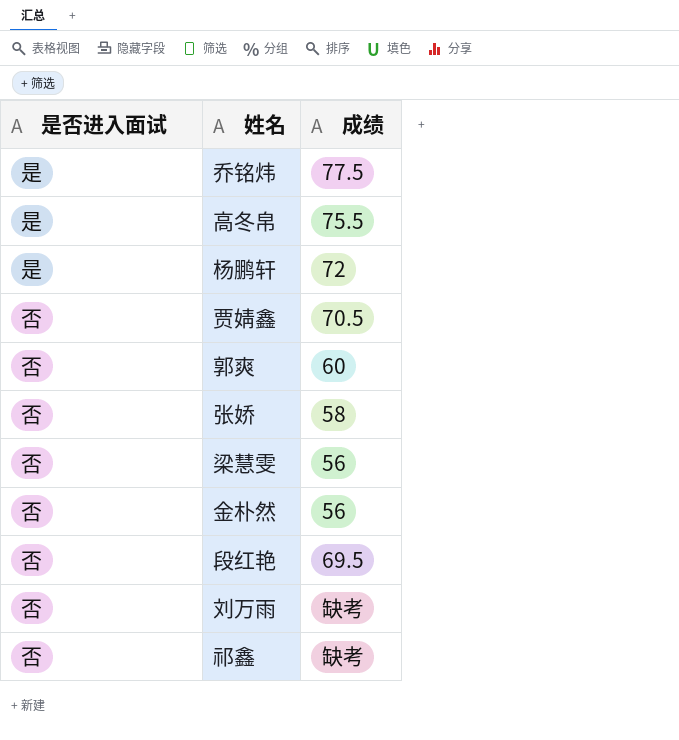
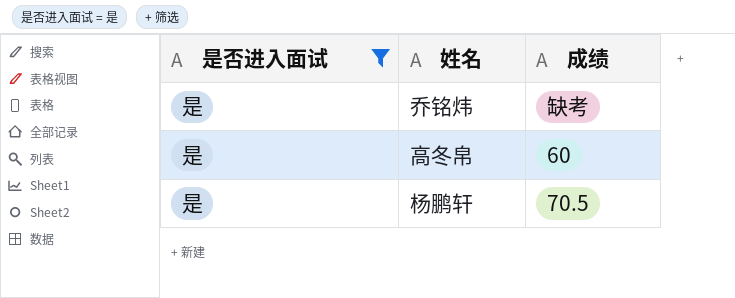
filter: none -> 是否进入面试 = 是
乔铭炜 | 成绩: 77.5 -> 缺考
高冬帛 | 成绩: 75.5 -> 60
杨鹏轩 | 成绩: 72 -> 70.5

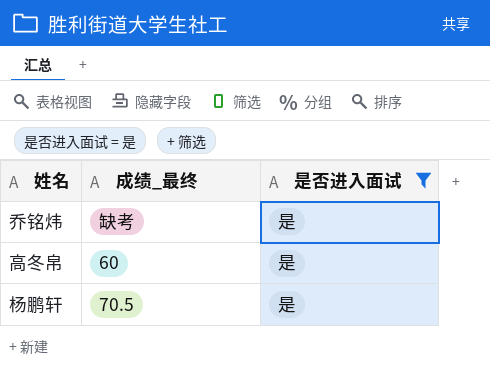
column name: 成绩 -> 成绩_最终
column 是否进入面试 | position: 1 -> 3

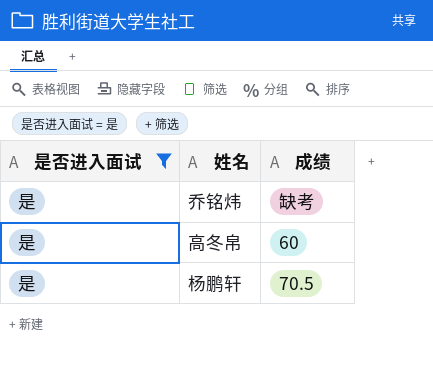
column 是否进入面试 | position: 3 -> 1
column name: 成绩_最终 -> 成绩

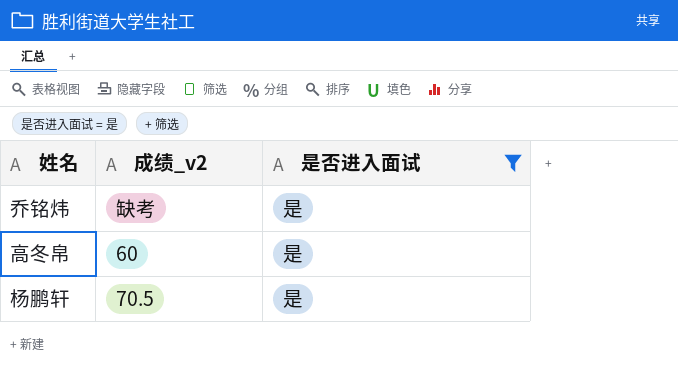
column name: 成绩 -> 成绩_v2
column 是否进入面试 | position: 1 -> 3

